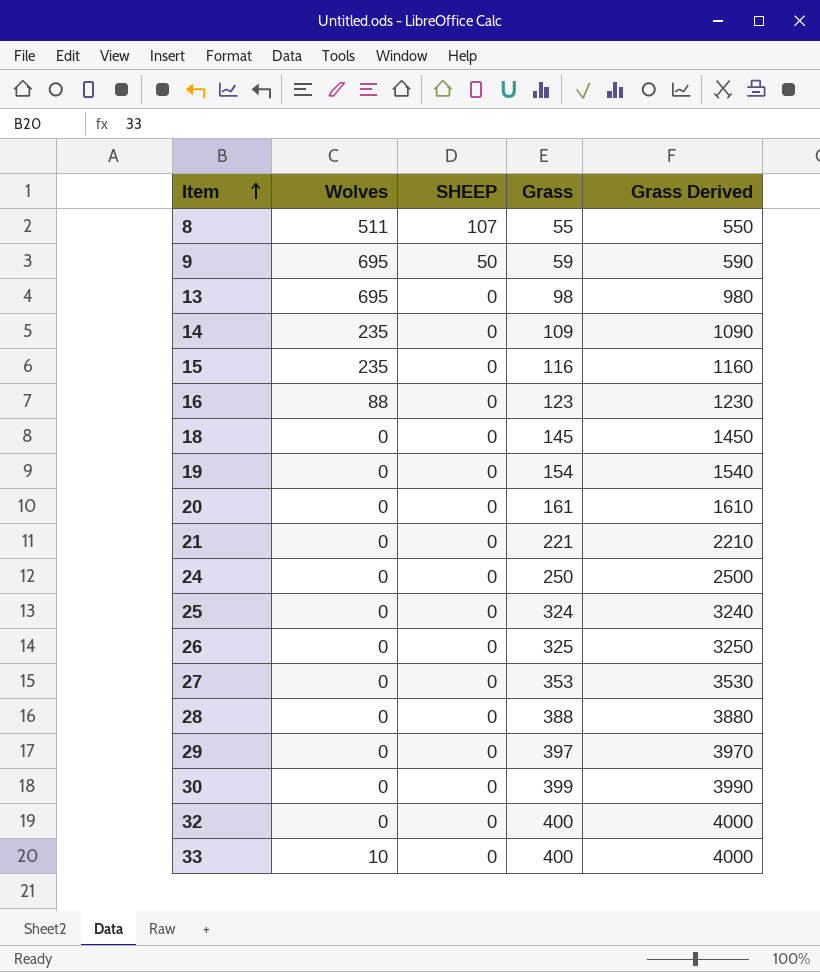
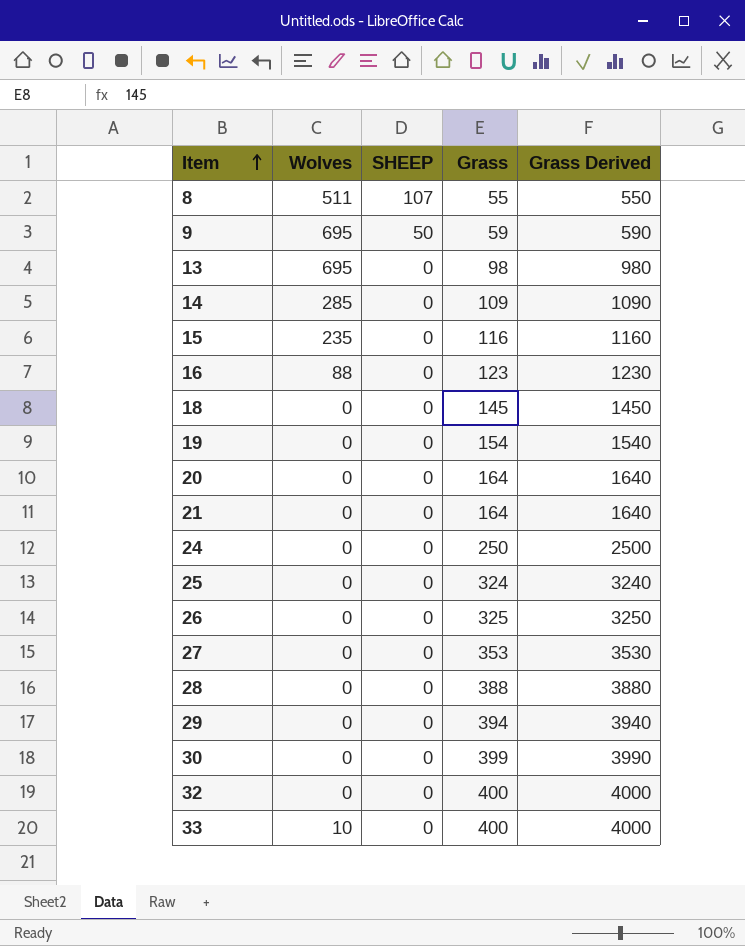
14 | Wolves: 235 -> 285
20 | Grass: 161 -> 164
20 | Grass Derived: 1610 -> 1640
21 | Grass: 221 -> 164
21 | Grass Derived: 2210 -> 1640
29 | Grass: 397 -> 394
29 | Grass Derived: 3970 -> 3940

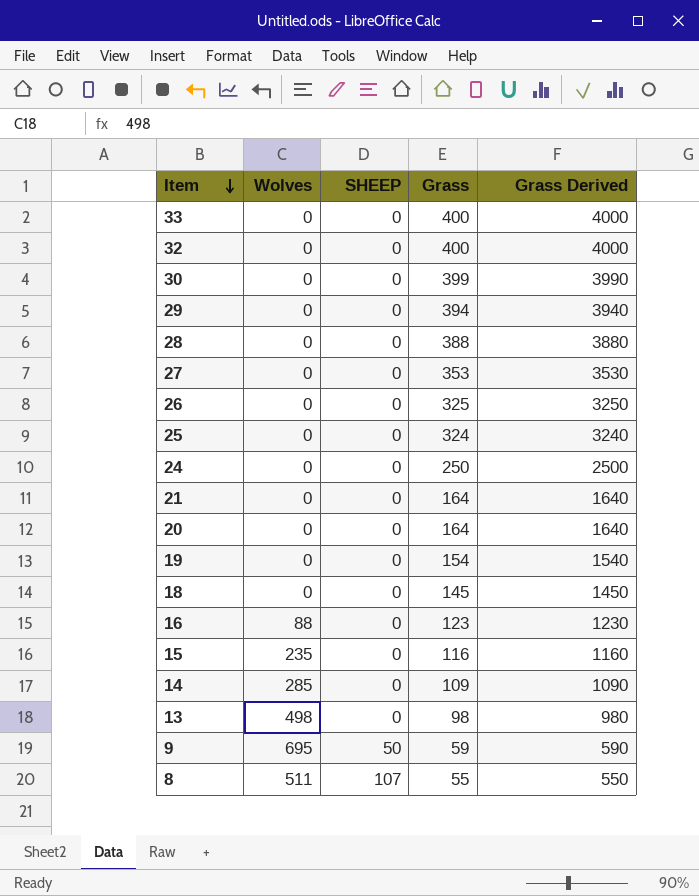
row order: Item ascending -> Item descending
33 | Wolves: 10 -> 0
13 | Wolves: 695 -> 498

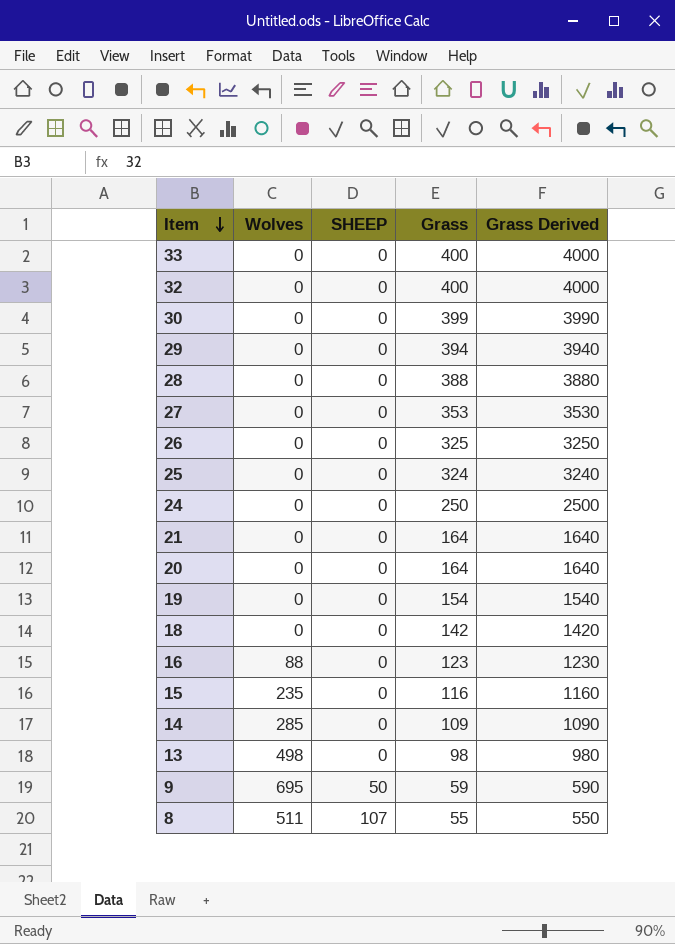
18 | Grass: 145 -> 142
18 | Grass Derived: 1450 -> 1420

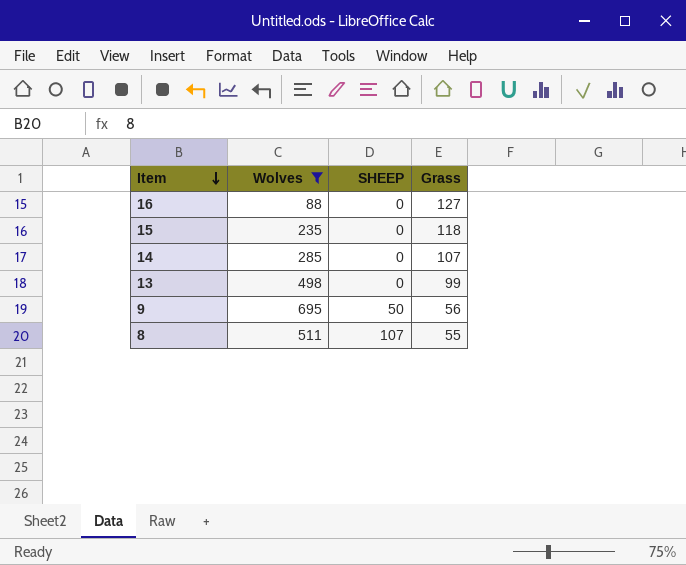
filter: none -> Wolves != 0
column Grass Derived | formula: [Grass] * 10 -> none
16 | Grass: 123 -> 127
15 | Grass: 116 -> 118
14 | Grass: 109 -> 107
13 | Grass: 98 -> 99
9 | Grass: 59 -> 56

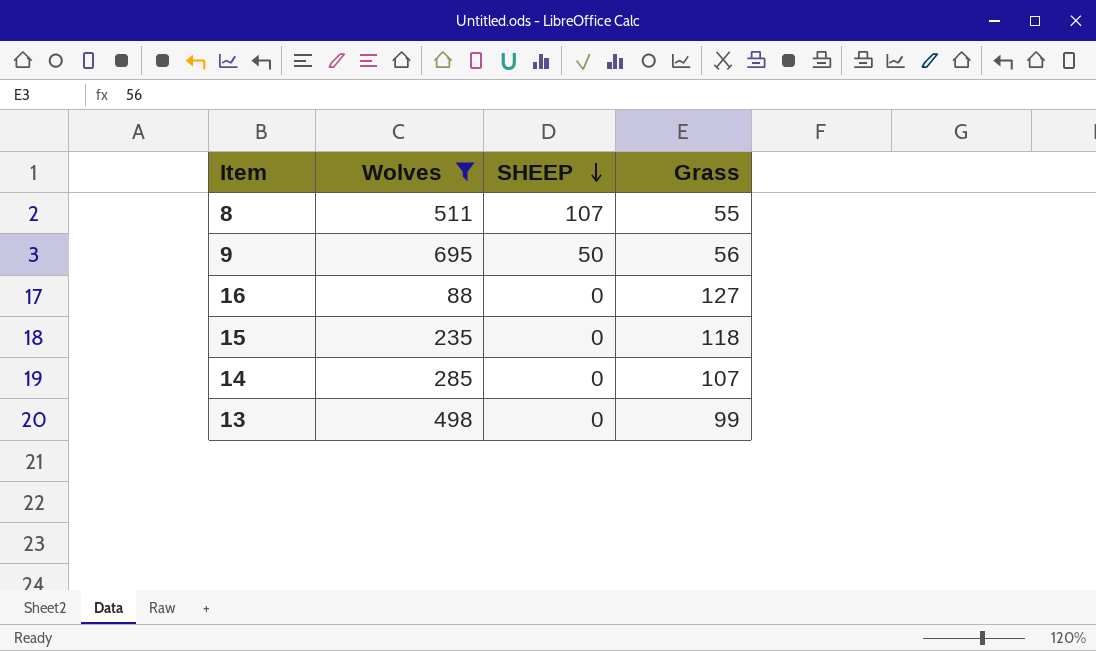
row order: Item descending -> SHEEP descending

